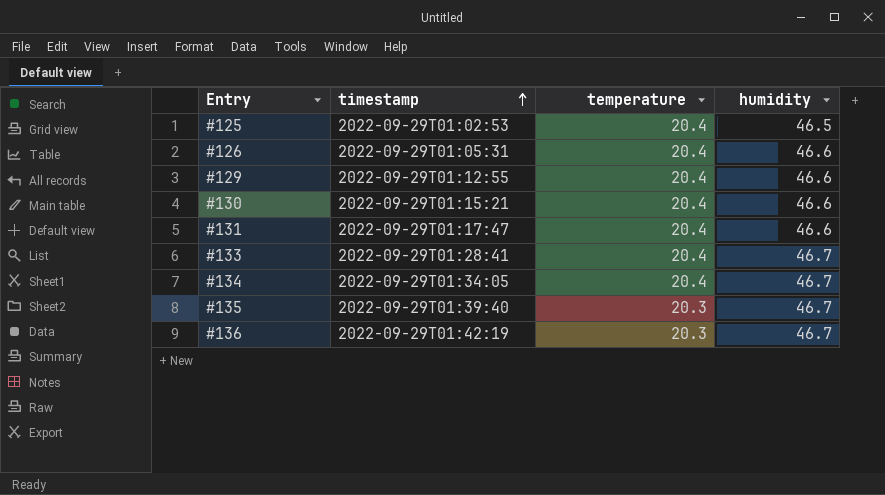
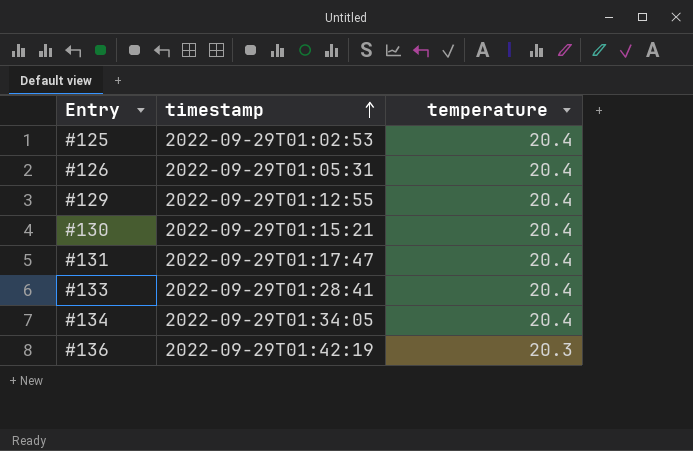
column humidity | position: 4 -> none
row #135: 2022-09-29T01:39:40 | 20.3 | 46.7 -> none

